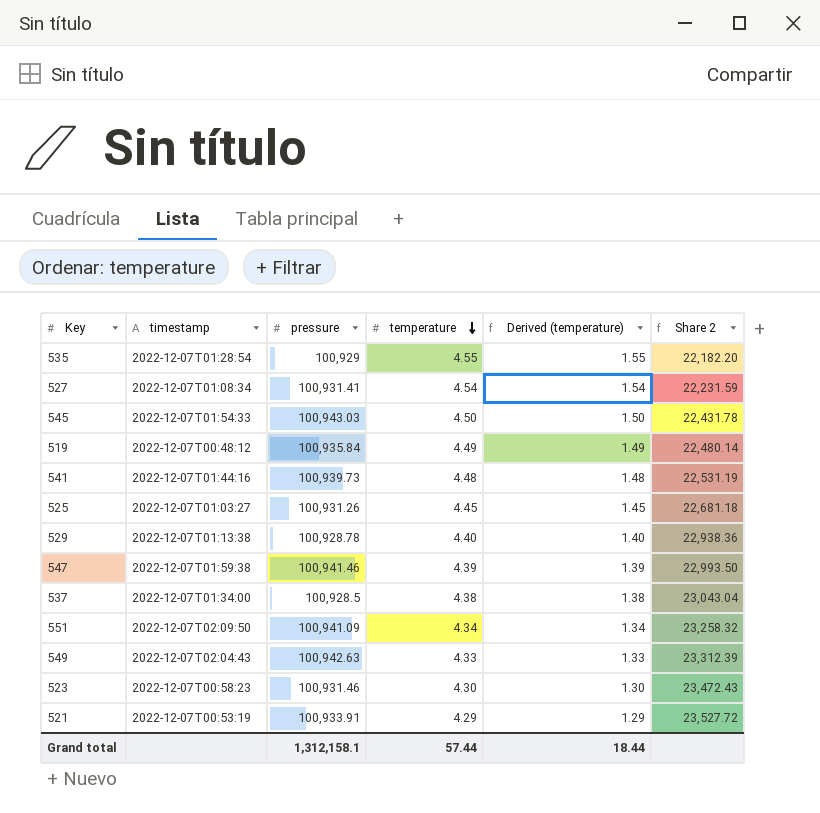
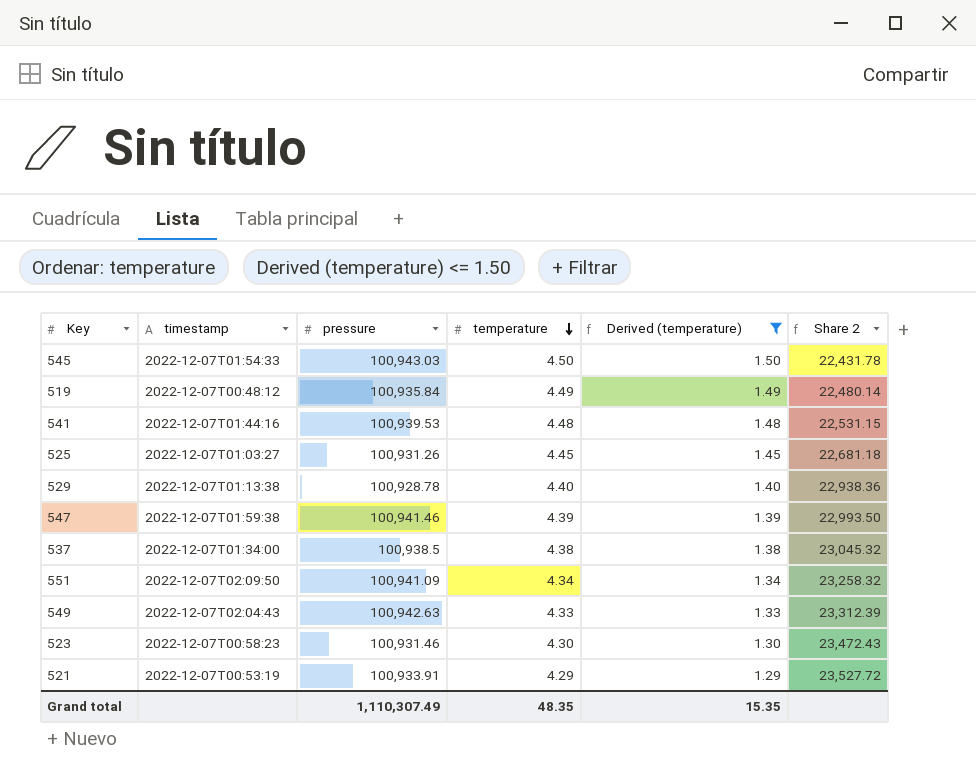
filter: none -> Derived (temperature) <= 1.50
541 | pressure: 100,939.73 -> 100,939.53
541 | Share 2: 22,531.19 -> 22,531.15
537 | pressure: 100,928.5 -> 100,938.5
537 | Share 2: 23,043.04 -> 23,045.32
Grand total | pressure: 1,312,158.1 -> 1,110,307.49
Grand total | temperature: 57.44 -> 48.35
Grand total | Derived (temperature): 18.44 -> 15.35

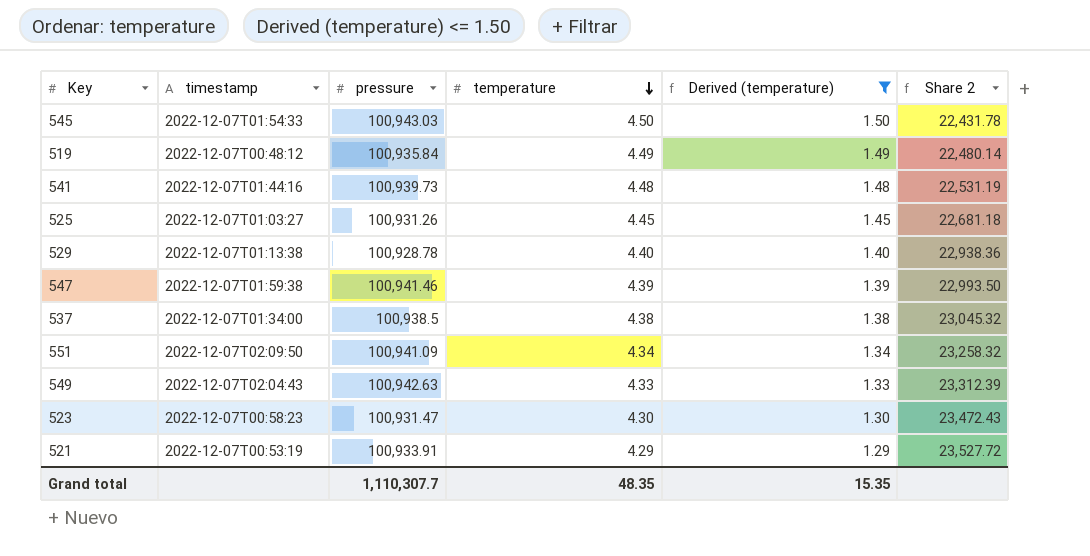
541 | pressure: 100,939.53 -> 100,939.73
541 | Share 2: 22,531.15 -> 22,531.19
523 | pressure: 100,931.46 -> 100,931.47
Grand total | pressure: 1,110,307.49 -> 1,110,307.7

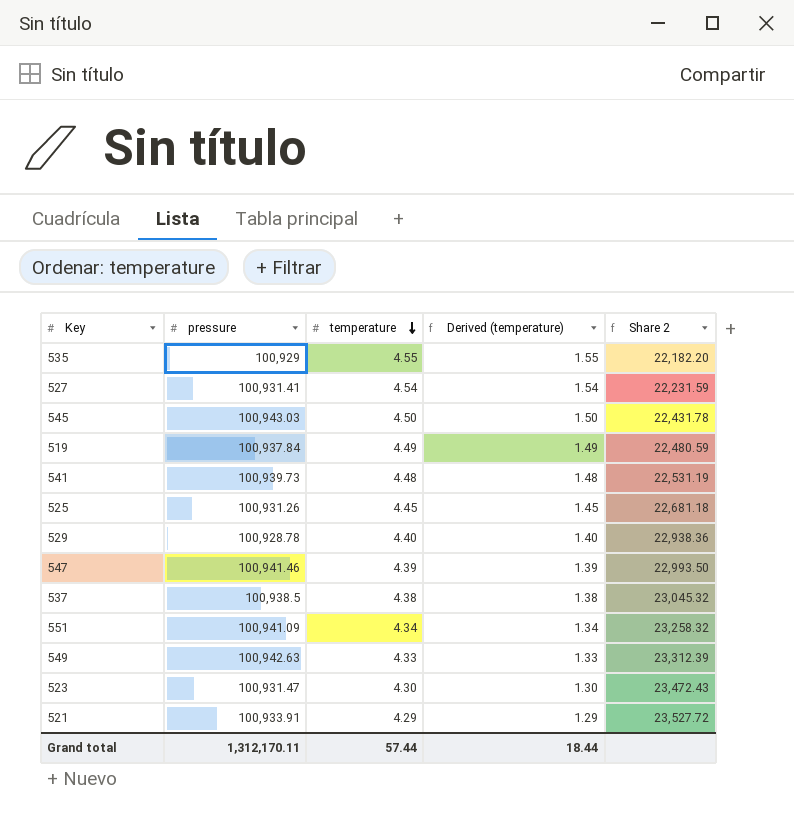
filter: Derived (temperature) <= 1.50 -> none
column timestamp | position: 2 -> none
519 | pressure: 100,935.84 -> 100,937.84
519 | Share 2: 22,480.14 -> 22,480.59
Grand total | pressure: 1,110,307.7 -> 1,312,170.11
Grand total | temperature: 48.35 -> 57.44
Grand total | Derived (temperature): 15.35 -> 18.44

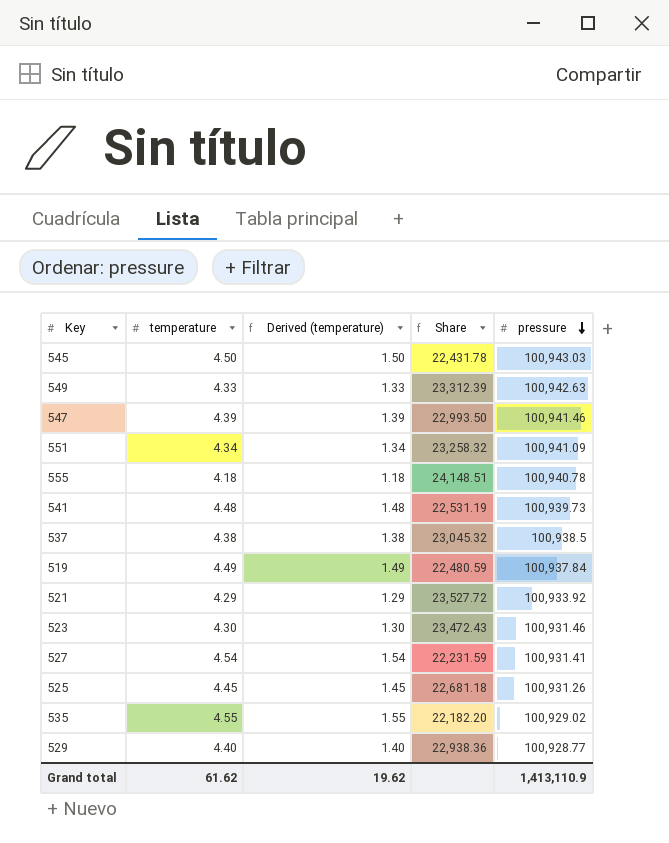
row order: temperature descending -> pressure descending
column name: Share 2 -> Share
column pressure | position: 2 -> 5
row 555: none -> 4.18 | 1.18 | 24,148.51 | 100,940.78
521 | pressure: 100,933.91 -> 100,933.92
523 | pressure: 100,931.47 -> 100,931.46
535 | pressure: 100,929 -> 100,929.02
529 | pressure: 100,928.78 -> 100,928.77
Grand total | temperature: 57.44 -> 61.62
Grand total | Derived (temperature): 18.44 -> 19.62
Grand total | pressure: 1,312,170.11 -> 1,413,110.9

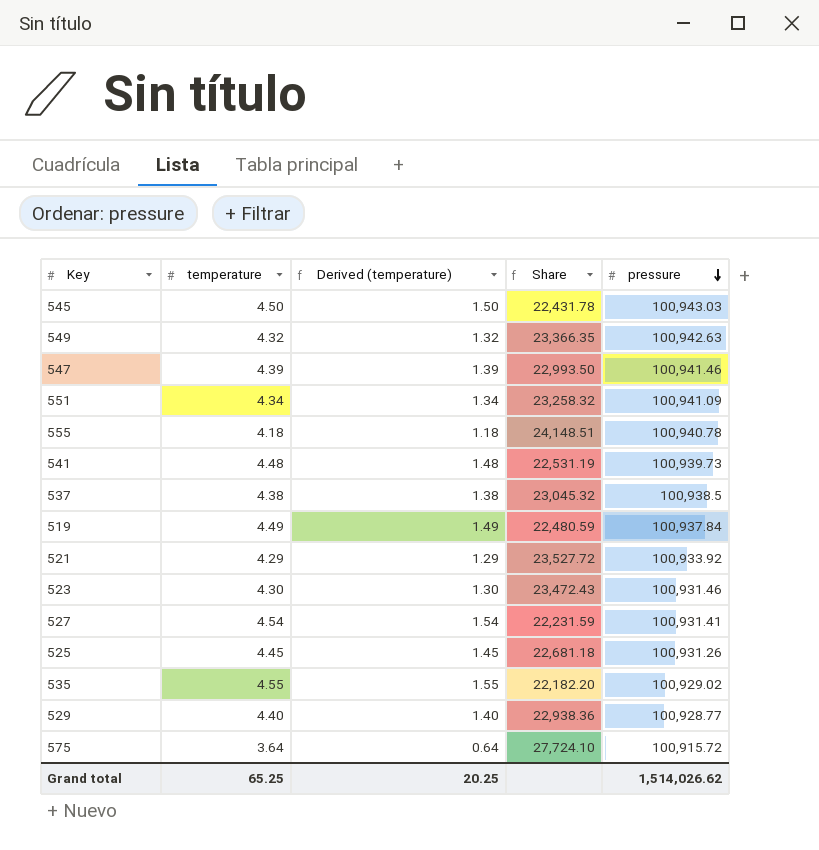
549 | temperature: 4.33 -> 4.32
549 | Derived (temperature): 1.33 -> 1.32
549 | Share: 23,312.39 -> 23,366.35
row 575: none -> 3.64 | 0.64 | 27,724.10 | 100,915.72
Grand total | temperature: 61.62 -> 65.25
Grand total | Derived (temperature): 19.62 -> 20.25
Grand total | pressure: 1,413,110.9 -> 1,514,026.62

